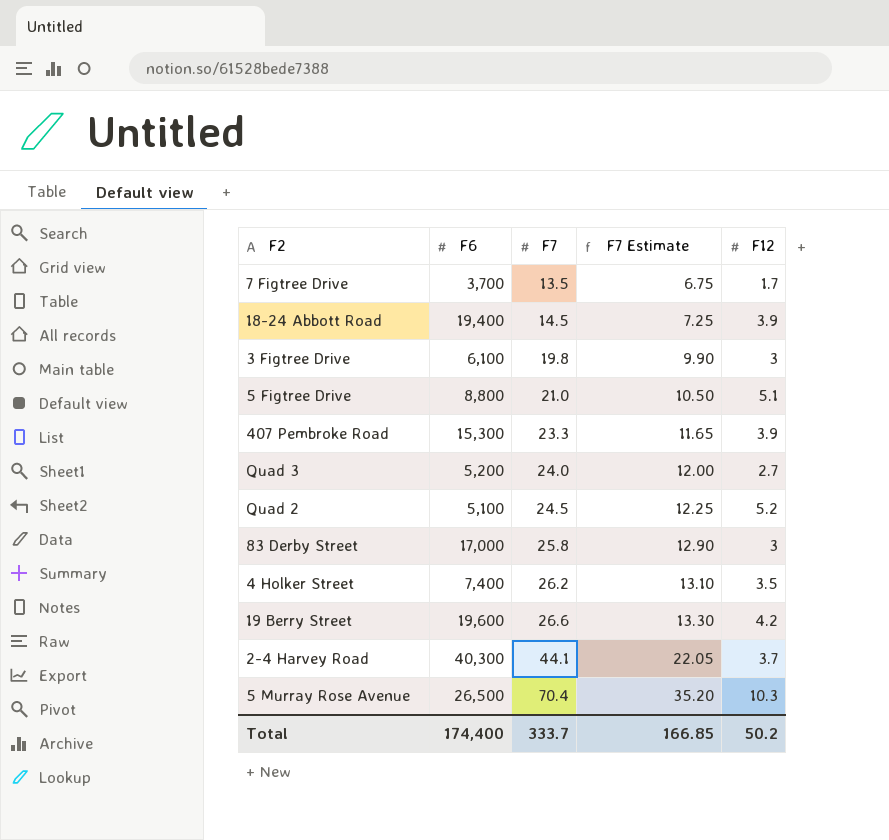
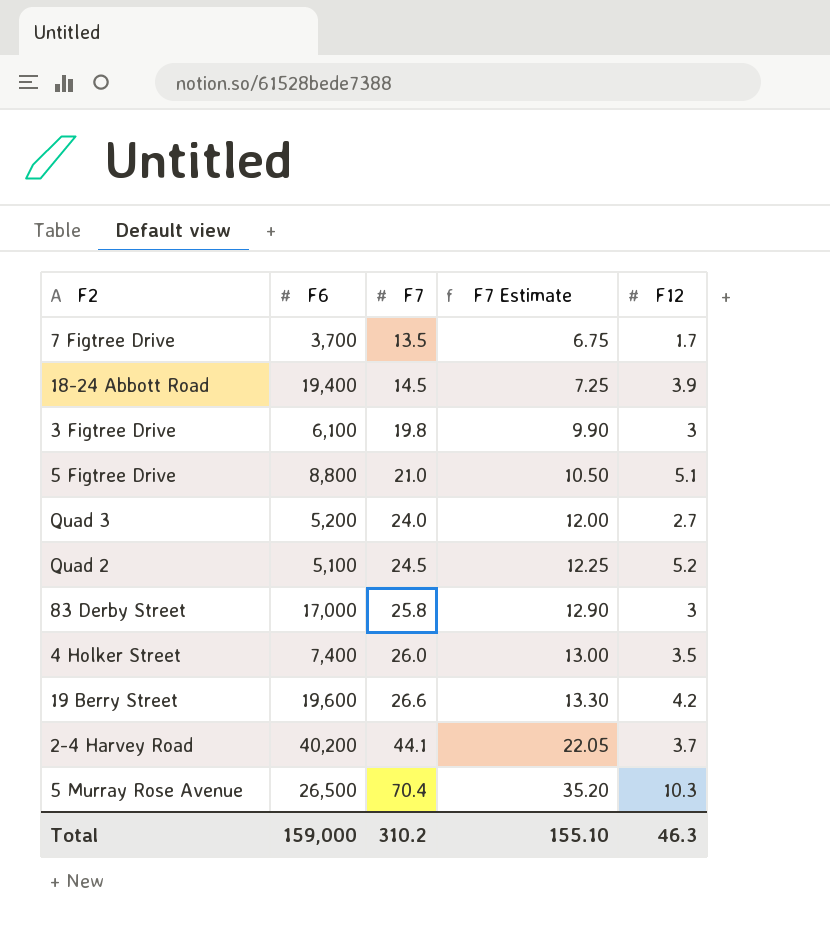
row 407 Pembroke Road: 15,300 | 23.3 | 11.65 | 3.9 -> none
4 Holker Street | F7: 26.2 -> 26.0
4 Holker Street | F7 Estimate: 13.10 -> 13.00
2-4 Harvey Road | F6: 40,300 -> 40,200
Total | F6: 174,400 -> 159,000
Total | F7: 333.7 -> 310.2
Total | F7 Estimate: 166.85 -> 155.10
Total | F12: 50.2 -> 46.3

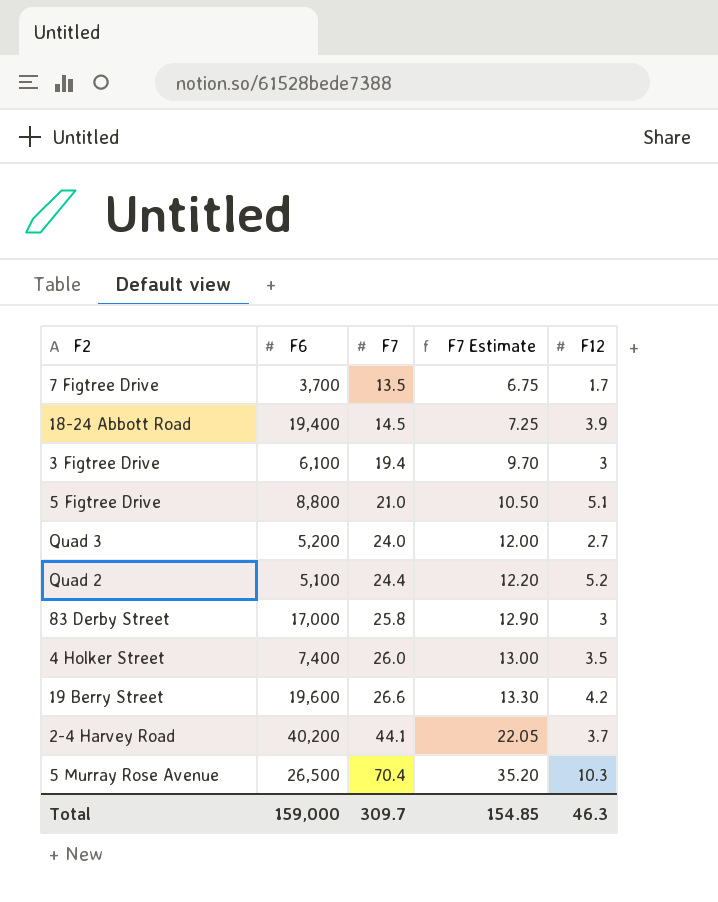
3 Figtree Drive | F7: 19.8 -> 19.4
3 Figtree Drive | F7 Estimate: 9.90 -> 9.70
Quad 2 | F7: 24.5 -> 24.4
Quad 2 | F7 Estimate: 12.25 -> 12.20
Total | F7: 310.2 -> 309.7
Total | F7 Estimate: 155.10 -> 154.85

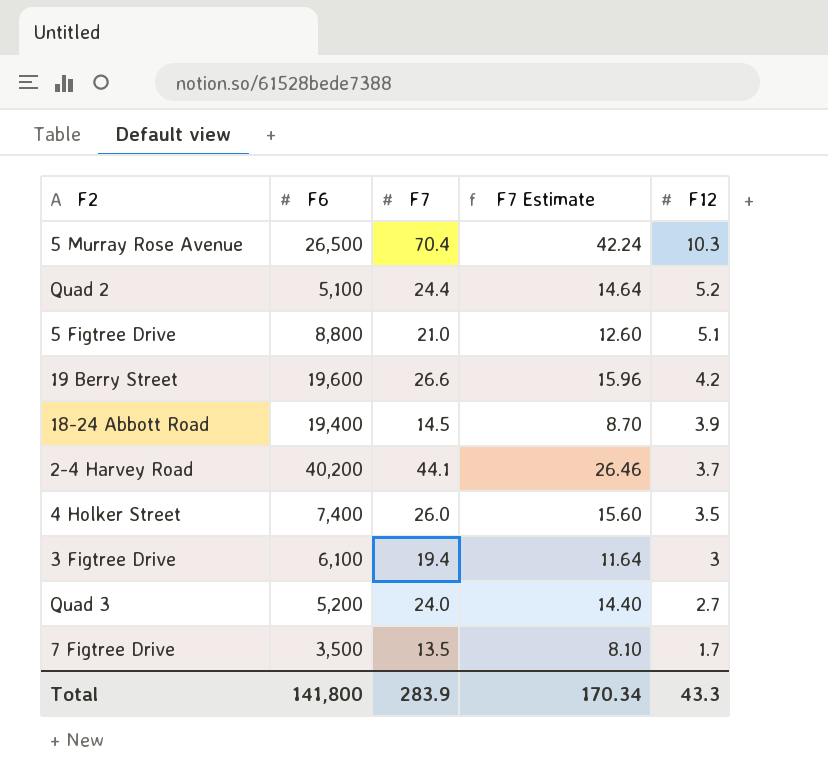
row order: F7 ascending -> F12 descending
column F7 Estimate | formula: [F7] * 0.5 -> [F7] * 0.6
row 83 Derby Street: 17,000 | 25.8 | 12.90 | 3 -> none
7 Figtree Drive | F6: 3,700 -> 3,500
Total | F6: 159,000 -> 141,800
Total | F7: 309.7 -> 283.9
Total | F7 Estimate: 154.85 -> 170.34
Total | F12: 46.3 -> 43.3

